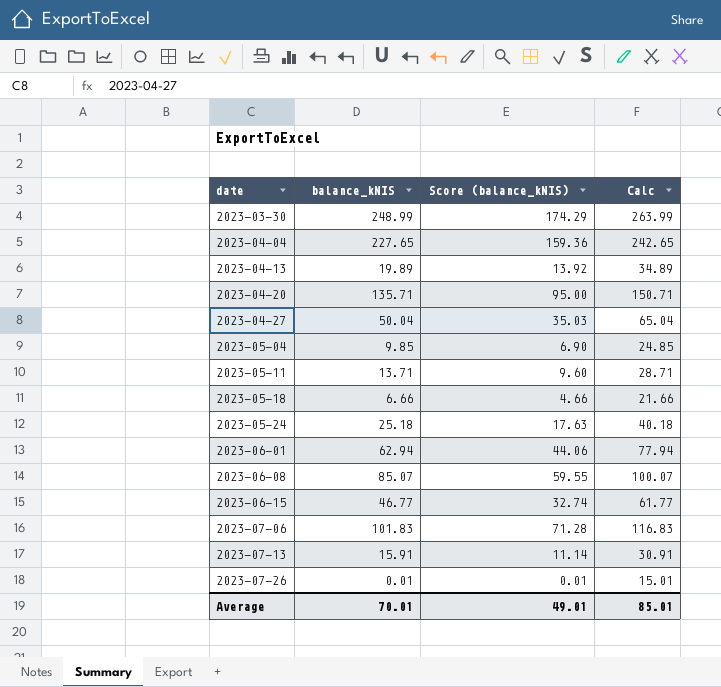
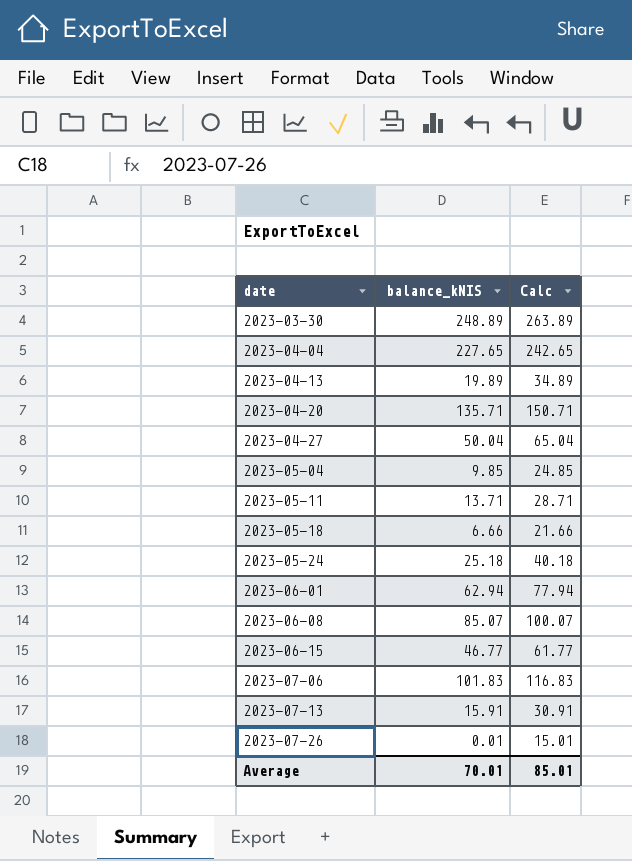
column Score (balance_kNIS) | formula: [balance_kNIS] * 0.7 -> none
2023-03-30 | balance_kNIS: 248.99 -> 248.89
2023-03-30 | Calc: 263.99 -> 263.89

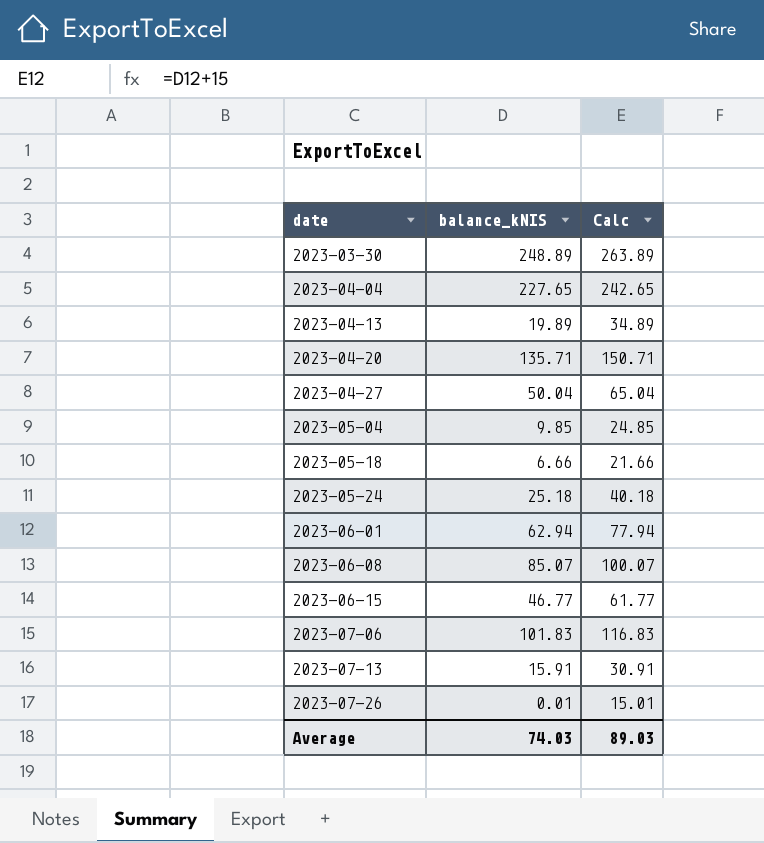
row 2023-05-11: 13.71 | 28.71 -> none
Average | balance_kNIS: 70.01 -> 74.03
Average | Calc: 85.01 -> 89.03

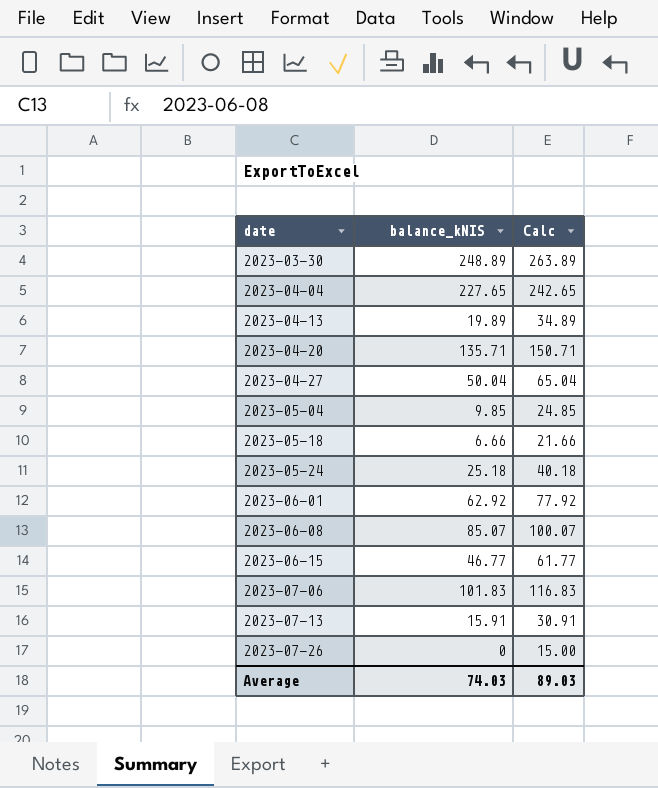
2023-06-01 | balance_kNIS: 62.94 -> 62.92
2023-06-01 | Calc: 77.94 -> 77.92
2023-07-26 | balance_kNIS: 0.01 -> 0
2023-07-26 | Calc: 15.01 -> 15.00

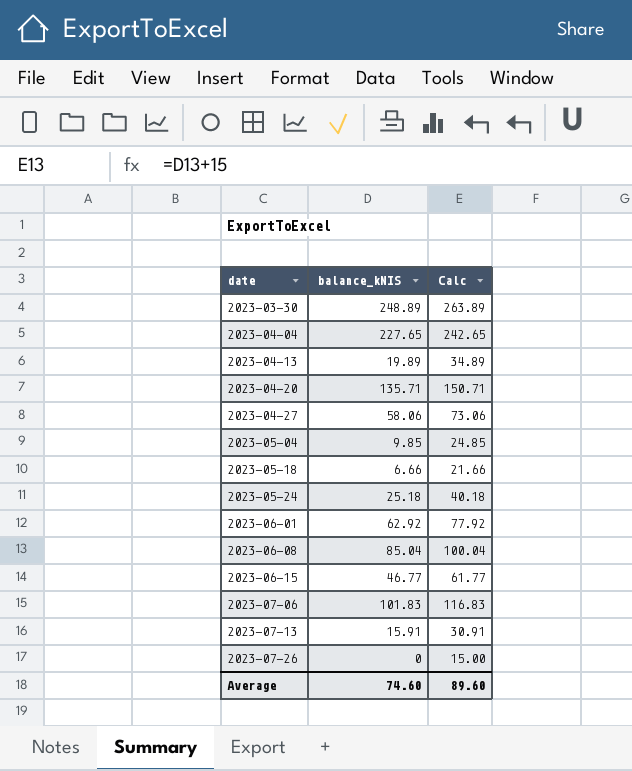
2023-04-27 | balance_kNIS: 50.04 -> 58.06
2023-04-27 | Calc: 65.04 -> 73.06
2023-06-08 | balance_kNIS: 85.07 -> 85.04
2023-06-08 | Calc: 100.07 -> 100.04
Average | balance_kNIS: 74.03 -> 74.60
Average | Calc: 89.03 -> 89.60

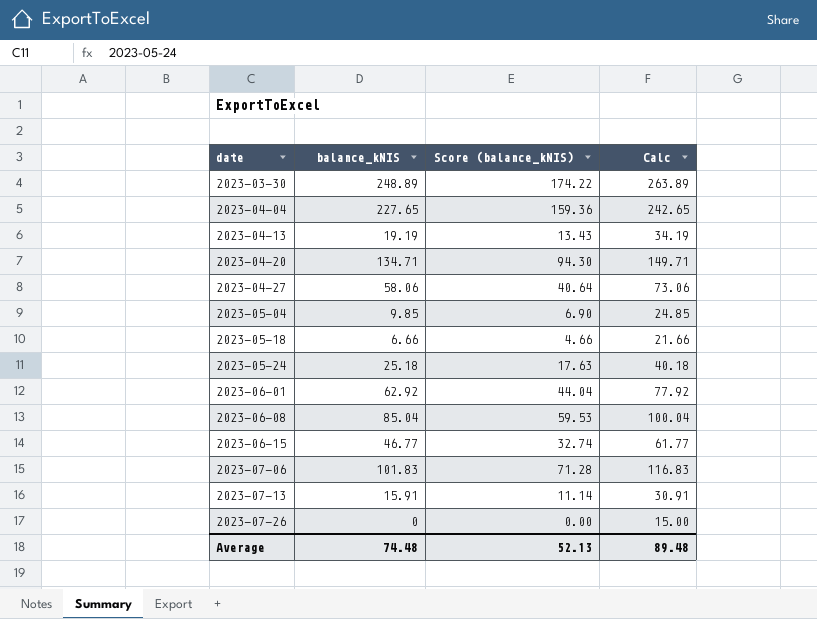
column Score (balance_kNIS) | formula: none -> [balance_kNIS] * 0.7
2023-04-13 | balance_kNIS: 19.89 -> 19.19
2023-04-13 | Calc: 34.89 -> 34.19
2023-04-20 | balance_kNIS: 135.71 -> 134.71
2023-04-20 | Calc: 150.71 -> 149.71
Average | balance_kNIS: 74.60 -> 74.48
Average | Calc: 89.60 -> 89.48

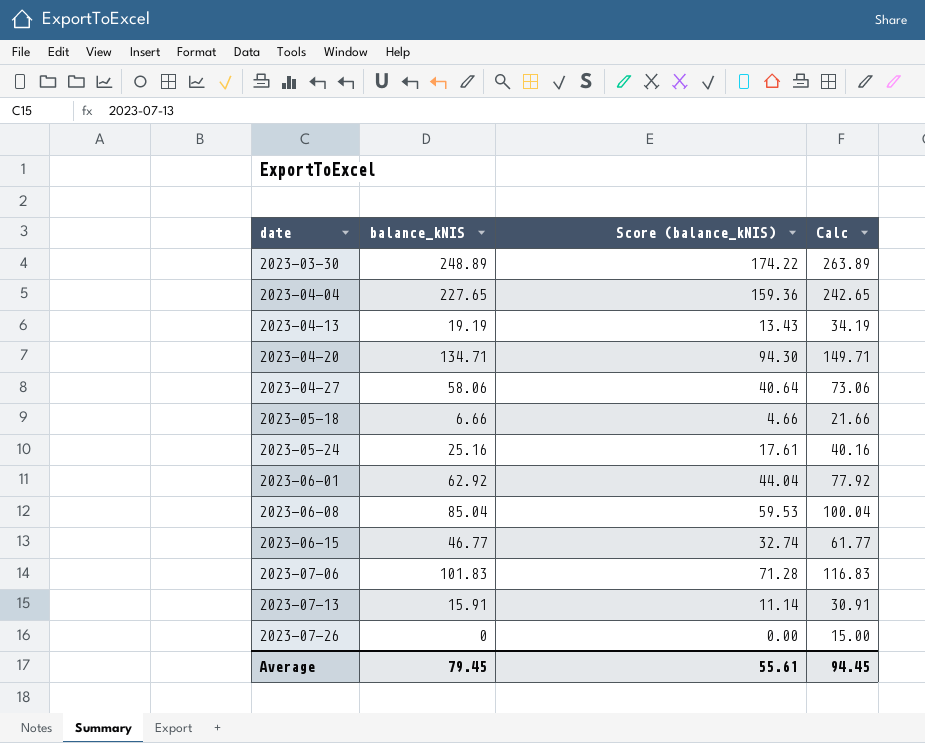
row 2023-05-04: 9.85 | 6.90 | 24.85 -> none
2023-05-24 | balance_kNIS: 25.18 -> 25.16
2023-05-24 | Score (balance_kNIS): 17.63 -> 17.61
2023-05-24 | Calc: 40.18 -> 40.16
Average | balance_kNIS: 74.48 -> 79.45
Average | Score (balance_kNIS): 52.13 -> 55.61
Average | Calc: 89.48 -> 94.45

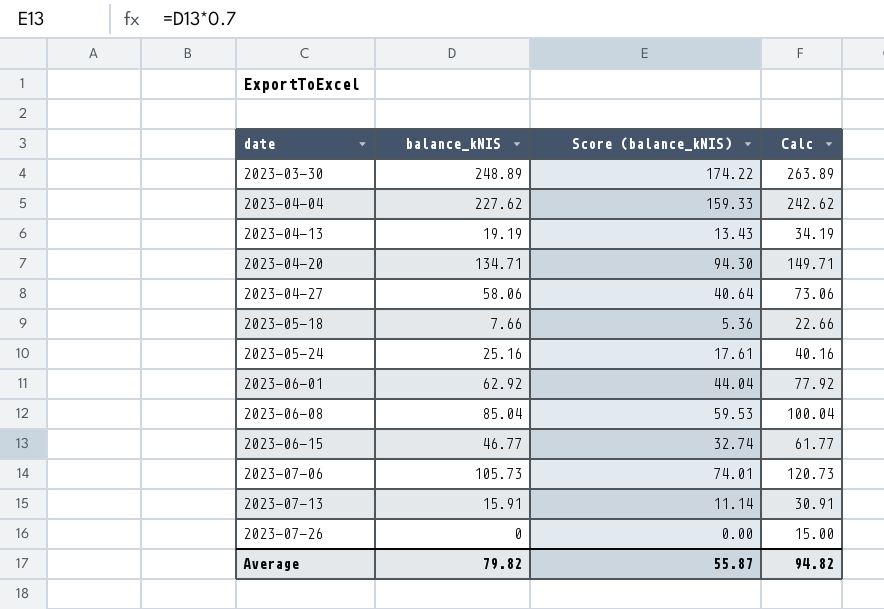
2023-04-04 | balance_kNIS: 227.65 -> 227.62
2023-04-04 | Score (balance_kNIS): 159.36 -> 159.33
2023-04-04 | Calc: 242.65 -> 242.62
2023-05-18 | balance_kNIS: 6.66 -> 7.66
2023-05-18 | Score (balance_kNIS): 4.66 -> 5.36
2023-05-18 | Calc: 21.66 -> 22.66
2023-07-06 | balance_kNIS: 101.83 -> 105.73
2023-07-06 | Score (balance_kNIS): 71.28 -> 74.01
2023-07-06 | Calc: 116.83 -> 120.73
Average | balance_kNIS: 79.45 -> 79.82
Average | Score (balance_kNIS): 55.61 -> 55.87
Average | Calc: 94.45 -> 94.82

